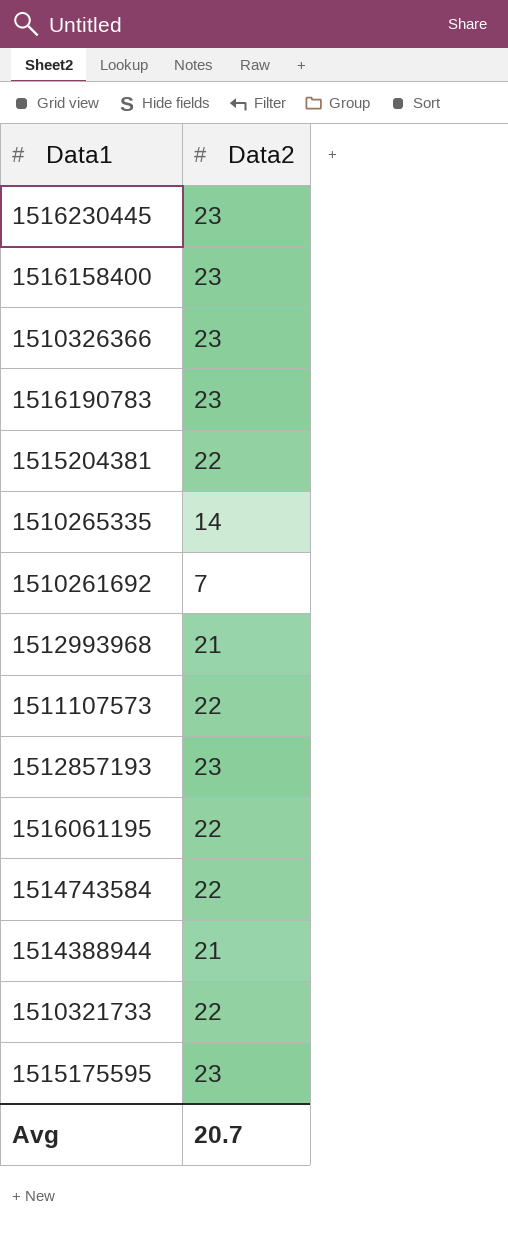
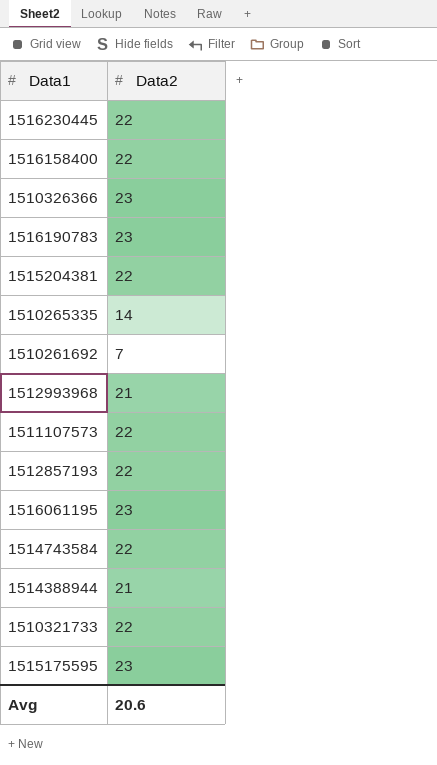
1516230445 | Data2: 23 -> 22
1516158400 | Data2: 23 -> 22
1512857193 | Data2: 23 -> 22
1516061195 | Data2: 22 -> 23
Avg | Data2: 20.7 -> 20.6

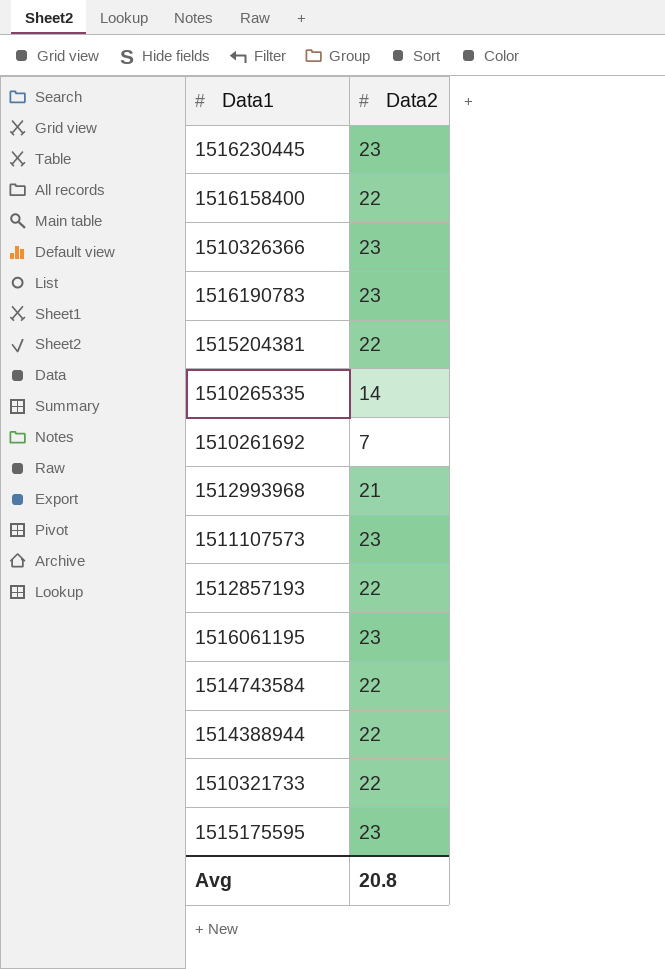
1516230445 | Data2: 22 -> 23
1511107573 | Data2: 22 -> 23
1514388944 | Data2: 21 -> 22
Avg | Data2: 20.6 -> 20.8

